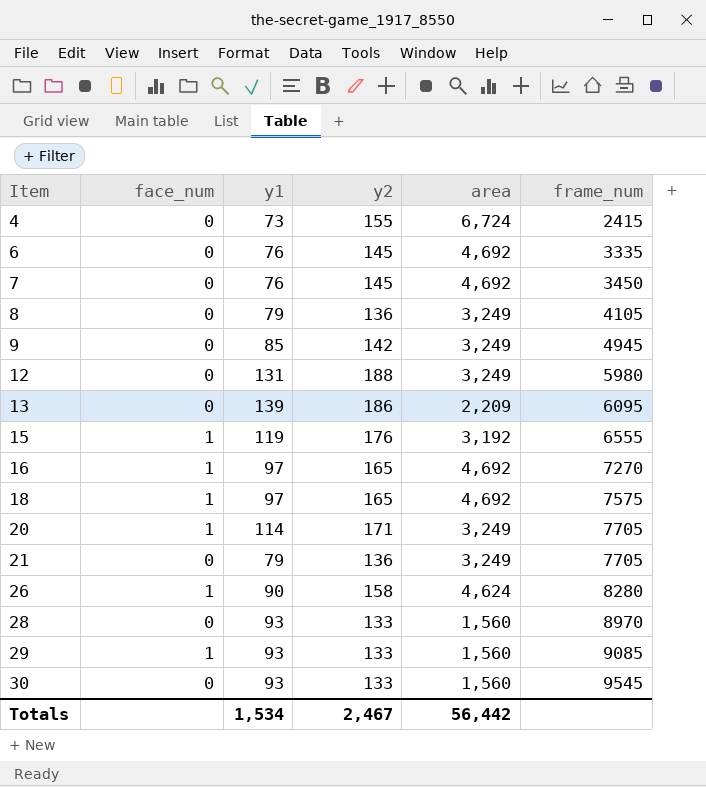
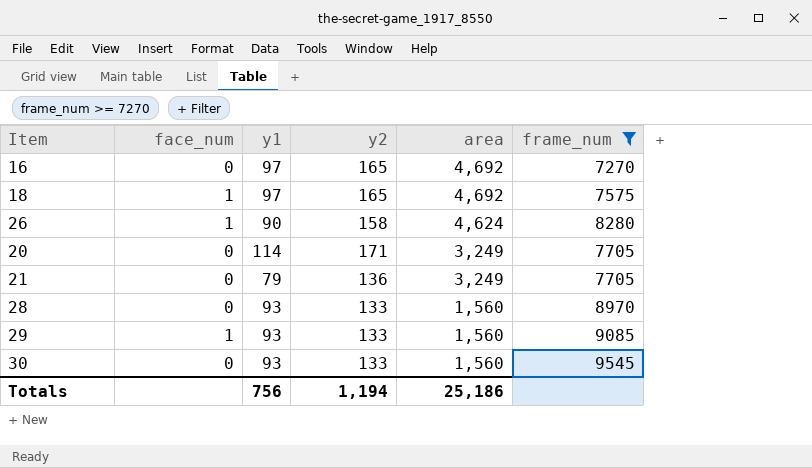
filter: none -> frame_num >= 7270
row order: Item ascending -> area descending
16 | face_num: 1 -> 0
20 | face_num: 1 -> 0
Totals | y1: 1,534 -> 756
Totals | y2: 2,467 -> 1,194
Totals | area: 56,442 -> 25,186

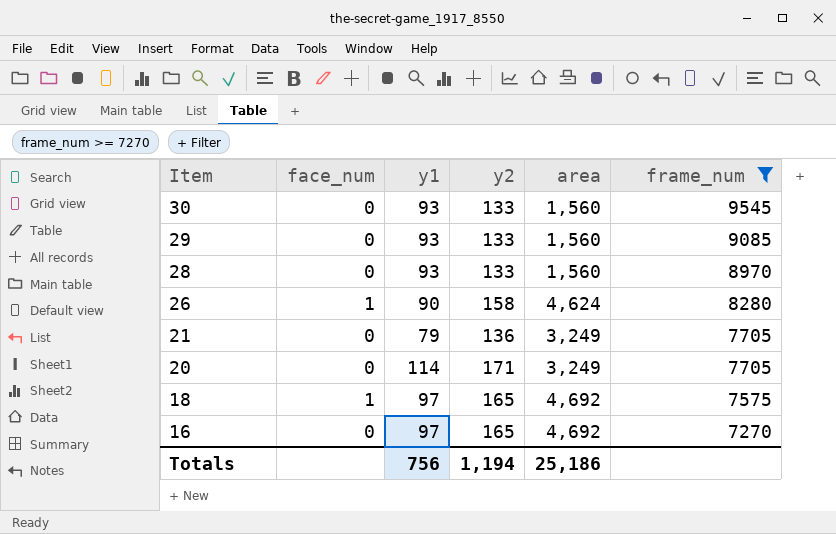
row order: area descending -> Item descending
29 | face_num: 1 -> 0

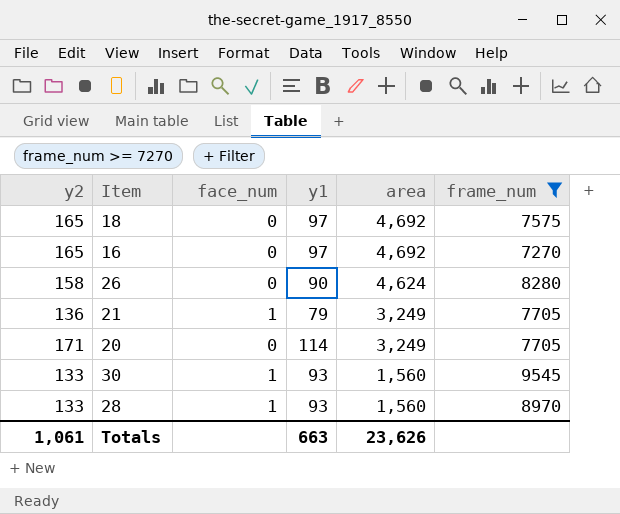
row order: Item descending -> area descending
column y2 | position: 4 -> 1
row 29: 0 | 93 | 133 | 1,560 | 9085 -> none
18 | face_num: 1 -> 0
26 | face_num: 1 -> 0
21 | face_num: 0 -> 1
30 | face_num: 0 -> 1
28 | face_num: 0 -> 1
Totals | y2: 1,194 -> 1,061
Totals | y1: 756 -> 663
Totals | area: 25,186 -> 23,626

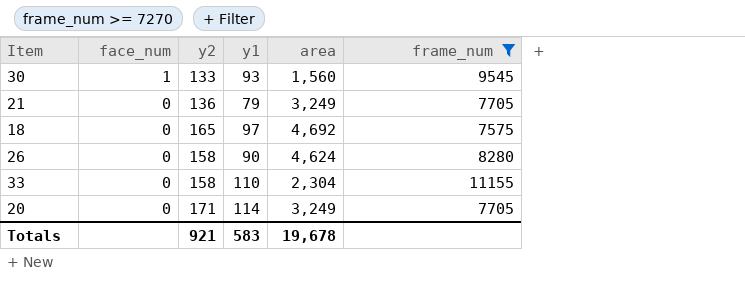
row order: area descending -> face_num descending
column y2 | position: 1 -> 3
row 16: 165 | 0 | 97 | 4,692 | 7270 -> none
row 28: 133 | 1 | 93 | 1,560 | 8970 -> none
21 | face_num: 1 -> 0
row 33: none -> 0 | 158 | 110 | 2,304 | 11155
Totals | y2: 1,061 -> 921
Totals | y1: 663 -> 583
Totals | area: 23,626 -> 19,678

